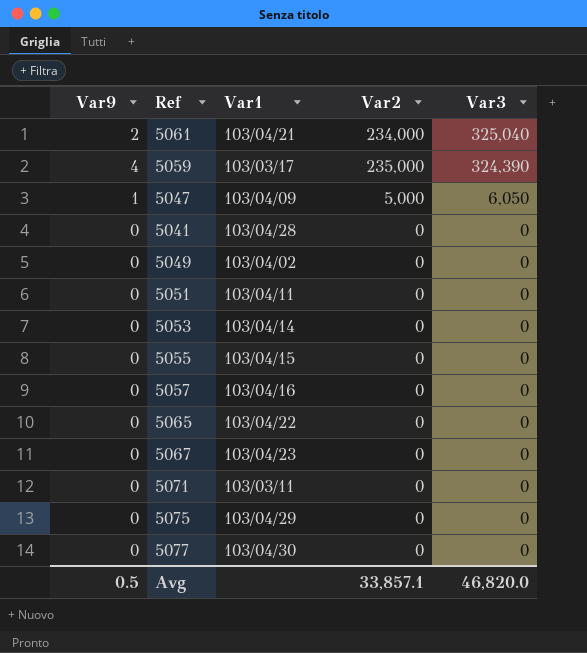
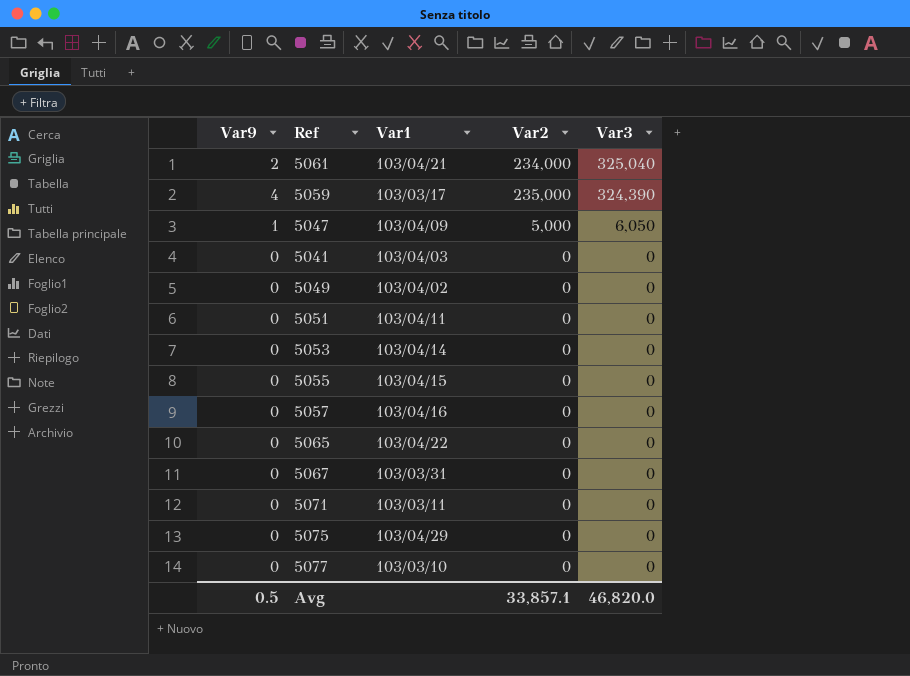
5041 | Var1: 103/04/28 -> 103/04/03
5067 | Var1: 103/04/23 -> 103/03/31
5077 | Var1: 103/04/30 -> 103/03/10

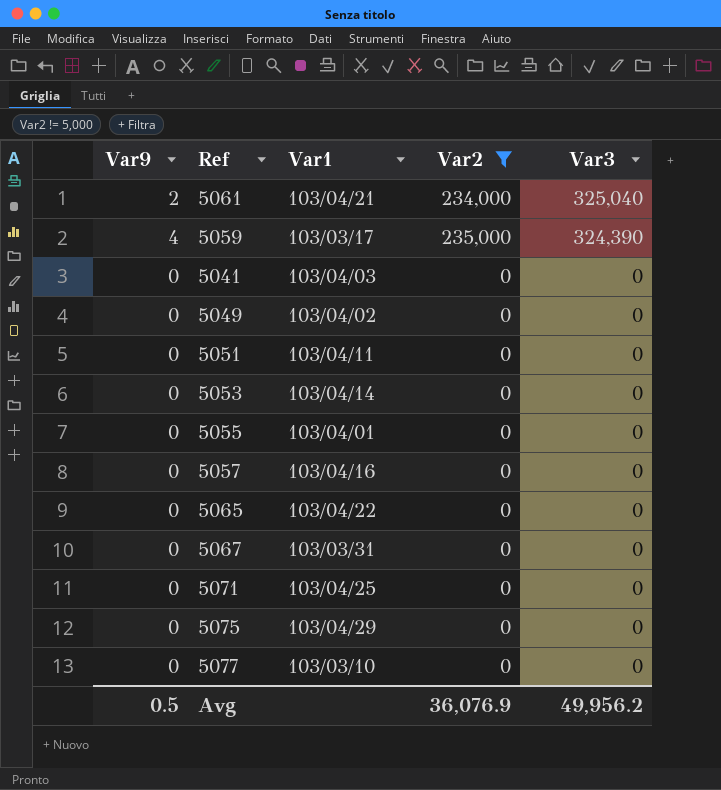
filter: none -> Var2 != 5,000
5055 | Var1: 103/04/15 -> 103/04/01
5071 | Var1: 103/03/11 -> 103/04/25
Avg | Var2: 33,857.1 -> 36,076.9
Avg | Var3: 46,820.0 -> 49,956.2

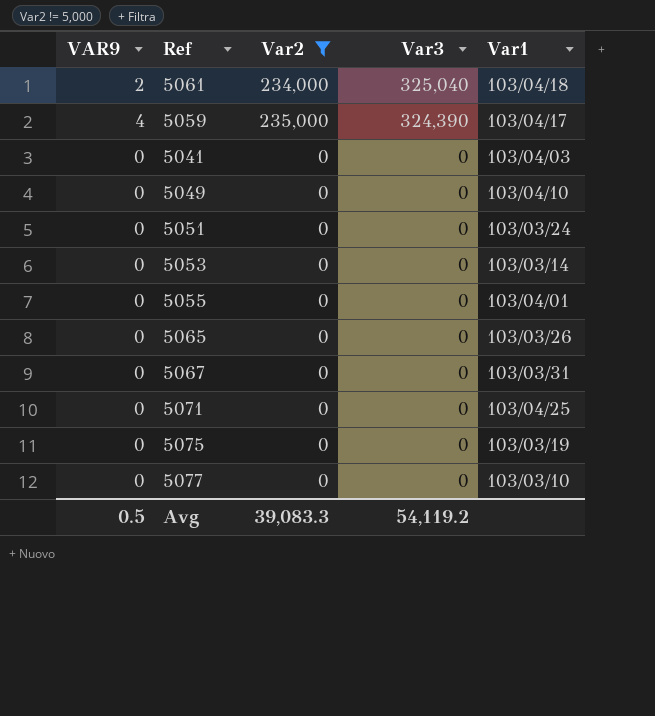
column name: Var9 -> VAR9
column Var1 | position: 3 -> 5
row 5057: 0 | 103/04/16 | 0 | 0 -> none
5061 | Var1: 103/04/21 -> 103/04/18
5059 | Var1: 103/03/17 -> 103/04/17
5049 | Var1: 103/04/02 -> 103/04/10
5051 | Var1: 103/04/11 -> 103/03/24
5053 | Var1: 103/04/14 -> 103/03/14
5065 | Var1: 103/04/22 -> 103/03/26
5075 | Var1: 103/04/29 -> 103/03/19
Avg | Var2: 36,076.9 -> 39,083.3
Avg | Var3: 49,956.2 -> 54,119.2

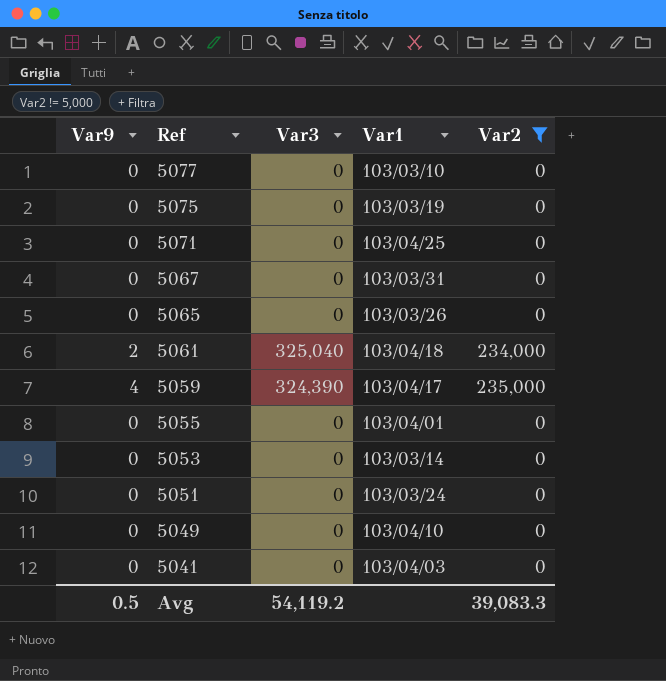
row order: Var3 descending -> Ref descending
column name: VAR9 -> Var9
column Var2 | position: 3 -> 5

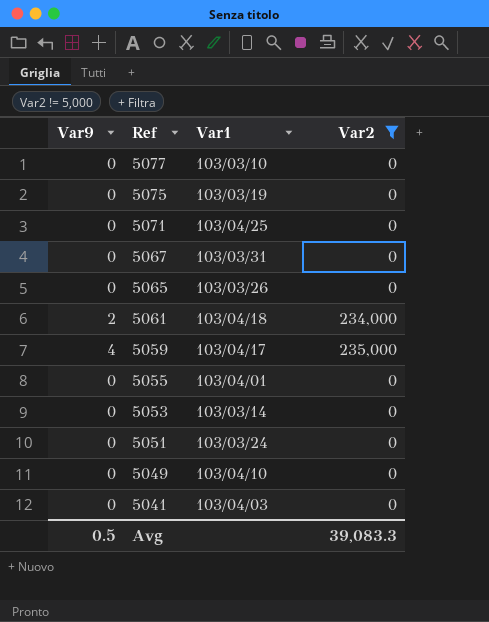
column Var3 | position: 3 -> none

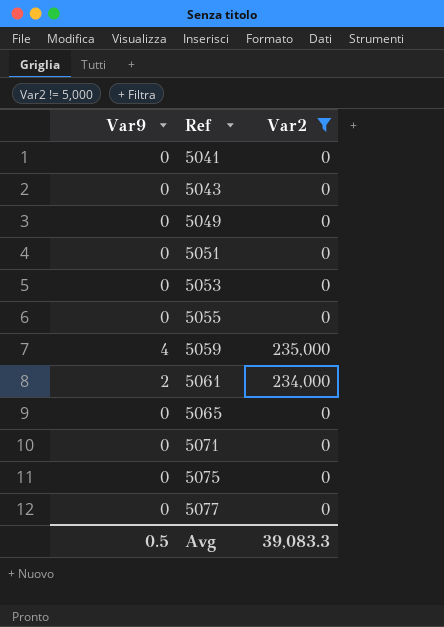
row order: Ref descending -> Ref ascending
column Var1 | position: 3 -> none
row 5067: 0 | 103/03/31 | 0 -> none
row 5043: none -> 0 | 0

